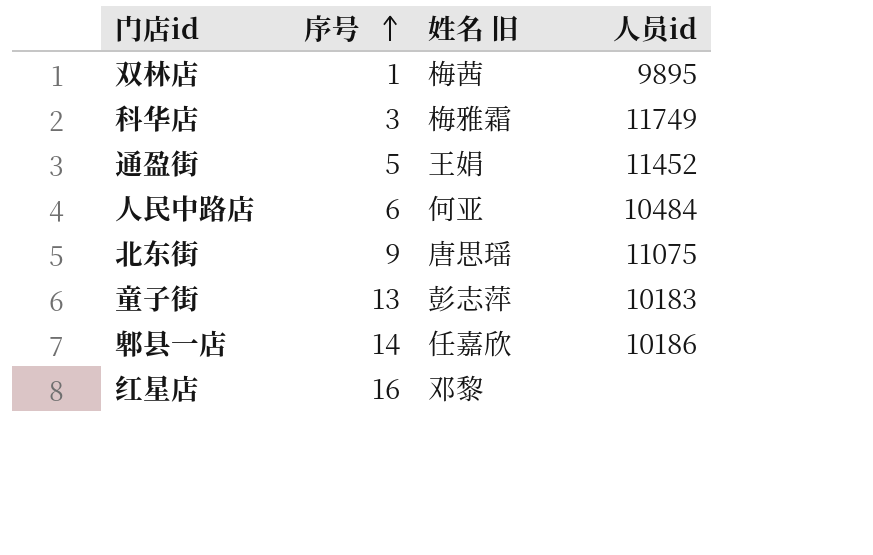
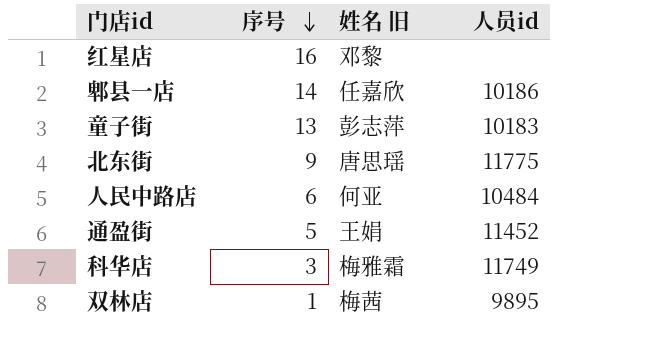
row order: 序号 ascending -> 序号 descending
北东街 | 人员id: 11075 -> 11775

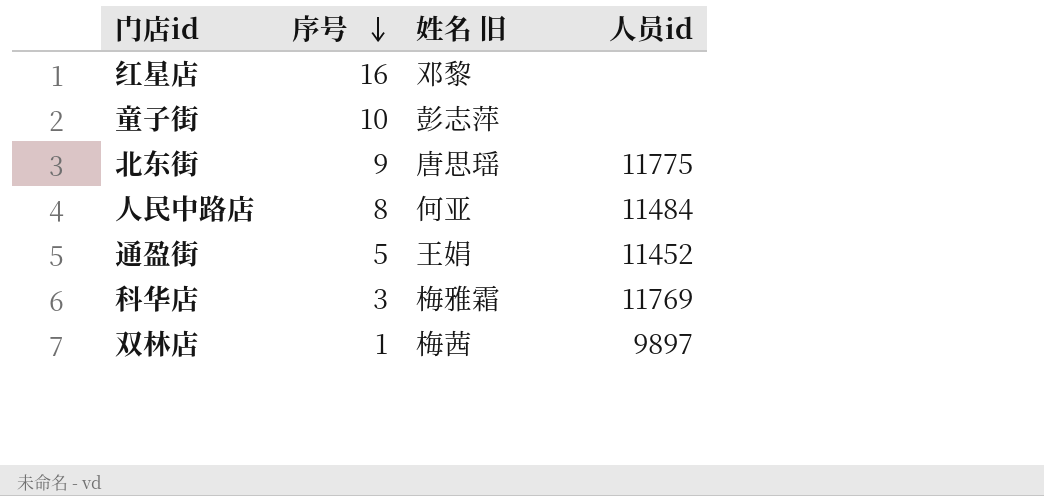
row 郫县一店: 14 | 任嘉欣 | 10186 -> none
童子街 | 序号: 13 -> 10
童子街 | 人员id: 10183 -> none
人民中路店 | 序号: 6 -> 8
人民中路店 | 人员id: 10484 -> 11484
科华店 | 人员id: 11749 -> 11769
双林店 | 人员id: 9895 -> 9897

